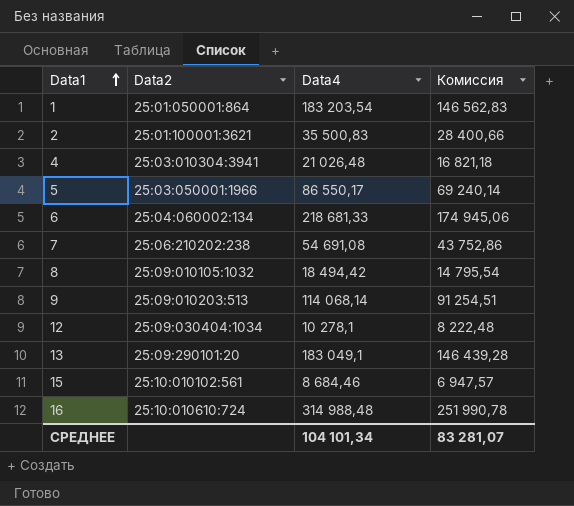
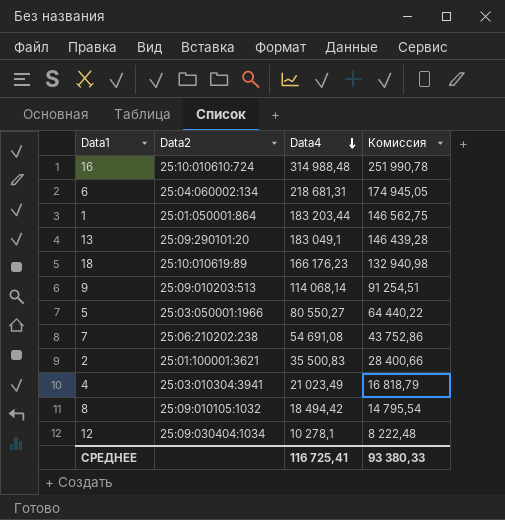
row order: Data1 ascending -> Data4 descending
row 15: 25:10:010102:561 | 8 684,46 | 6 947,57 -> none
6 | Data4: 218 681,33 -> 218 681,31
6 | Комиссия: 174 945,06 -> 174 945,05
1 | Data4: 183 203,54 -> 183 203,44
1 | Комиссия: 146 562,83 -> 146 562,75
row 18: none -> 25:10:010619:89 | 166 176,23 | 132 940,98
5 | Data4: 86 550,17 -> 80 550,27
5 | Комиссия: 69 240,14 -> 64 440,22
4 | Data4: 21 026,48 -> 21 023,49
4 | Комиссия: 16 821,18 -> 16 818,79
СРЕДНЕЕ | Data4: 104 101,34 -> 116 725,41
СРЕДНЕЕ | Комиссия: 83 281,07 -> 93 380,33

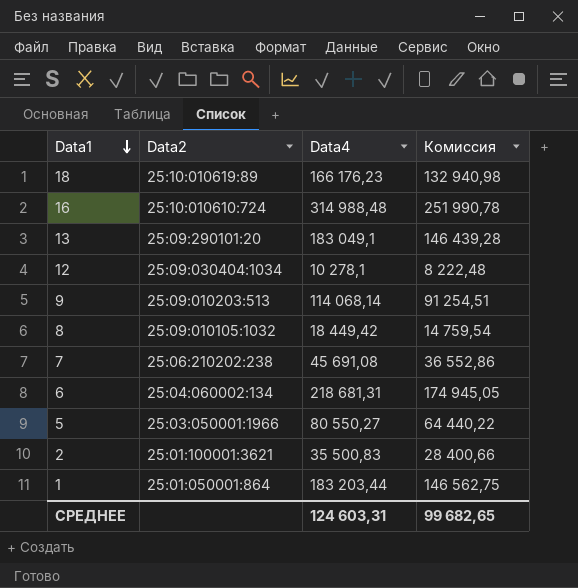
row order: Data4 descending -> Data1 descending
row 4: 25:03:010304:3941 | 21 023,49 | 16 818,79 -> none
8 | Data4: 18 494,42 -> 18 449,42
8 | Комиссия: 14 795,54 -> 14 759,54
7 | Data4: 54 691,08 -> 45 691,08
7 | Комиссия: 43 752,86 -> 36 552,86
СРЕДНЕЕ | Data4: 116 725,41 -> 124 603,31
СРЕДНЕЕ | Комиссия: 93 380,33 -> 99 682,65

